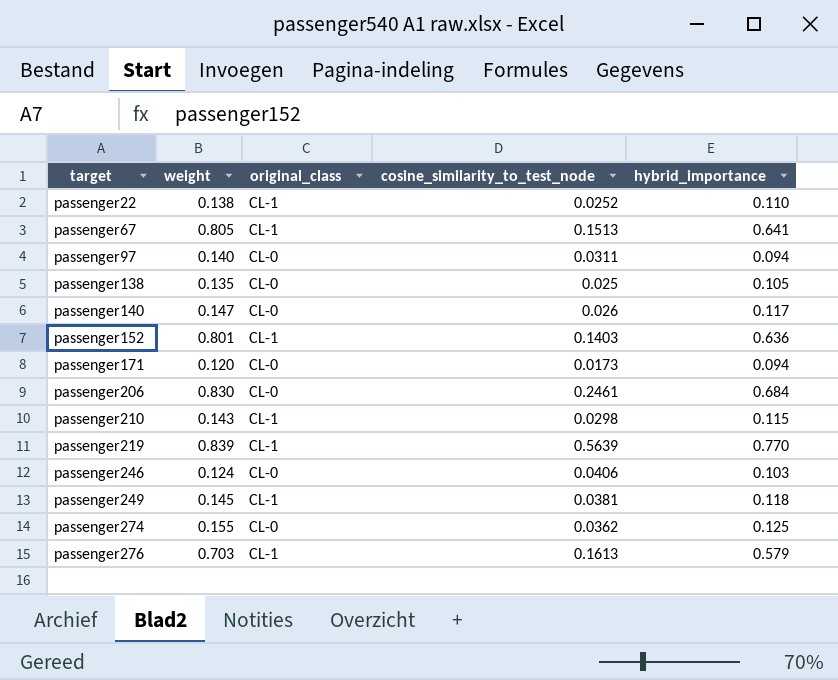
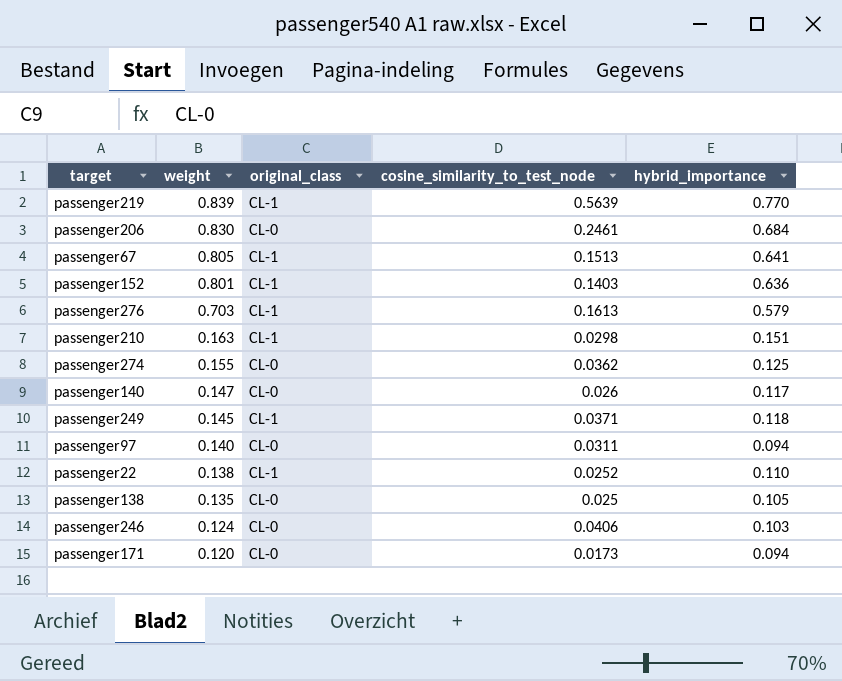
row order: target ascending -> weight descending
passenger210 | weight: 0.143 -> 0.163
passenger210 | hybrid_importance: 0.115 -> 0.151
passenger249 | cosine_similarity_to_test_node: 0.0381 -> 0.0371

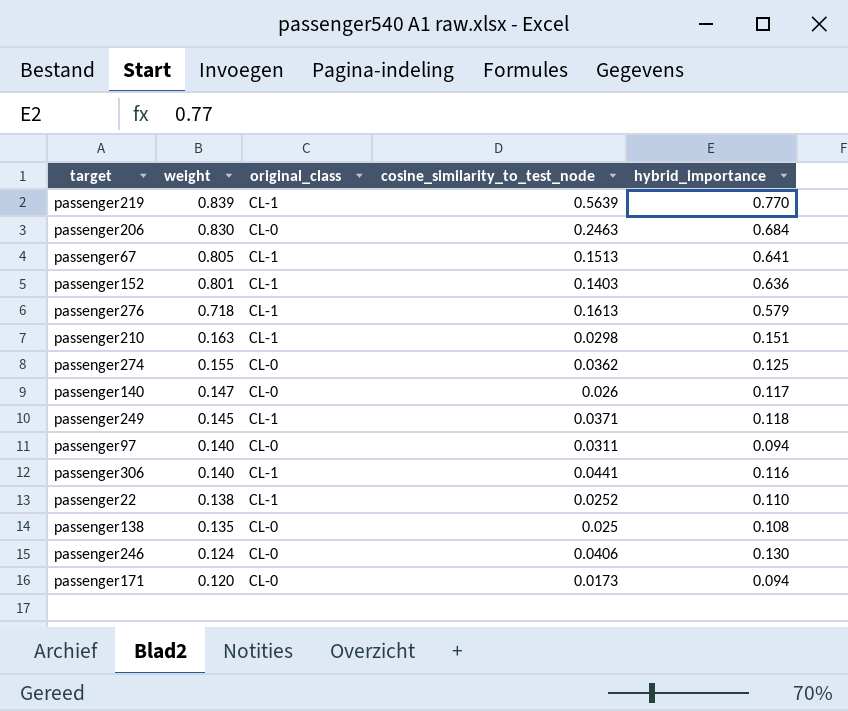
passenger206 | cosine_similarity_to_test_node: 0.2461 -> 0.2463
passenger276 | weight: 0.703 -> 0.718
row passenger306: none -> 0.140 | CL-1 | 0.0441 | 0.116
passenger138 | hybrid_importance: 0.105 -> 0.108
passenger246 | hybrid_importance: 0.103 -> 0.130

